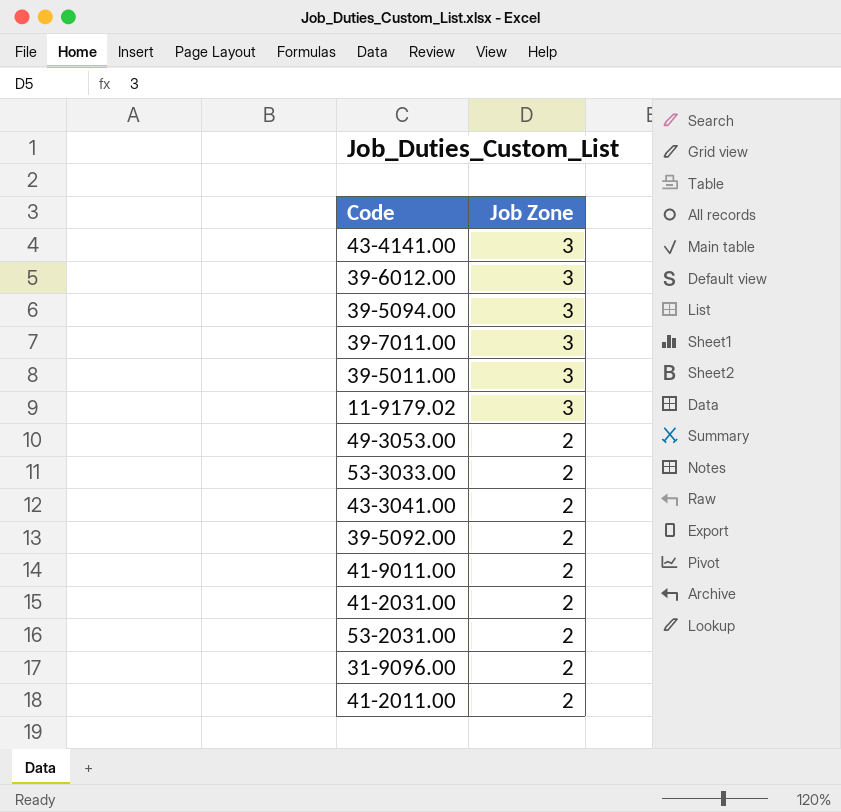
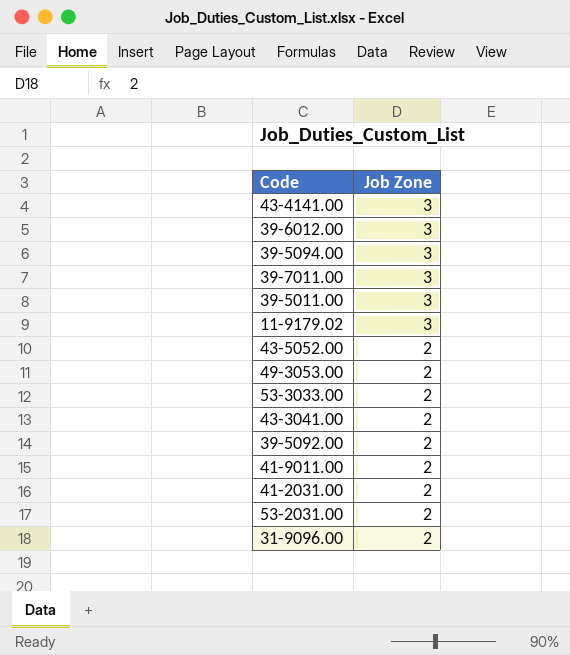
row 41-2011.00: 2 -> none
row 43-5052.00: none -> 2

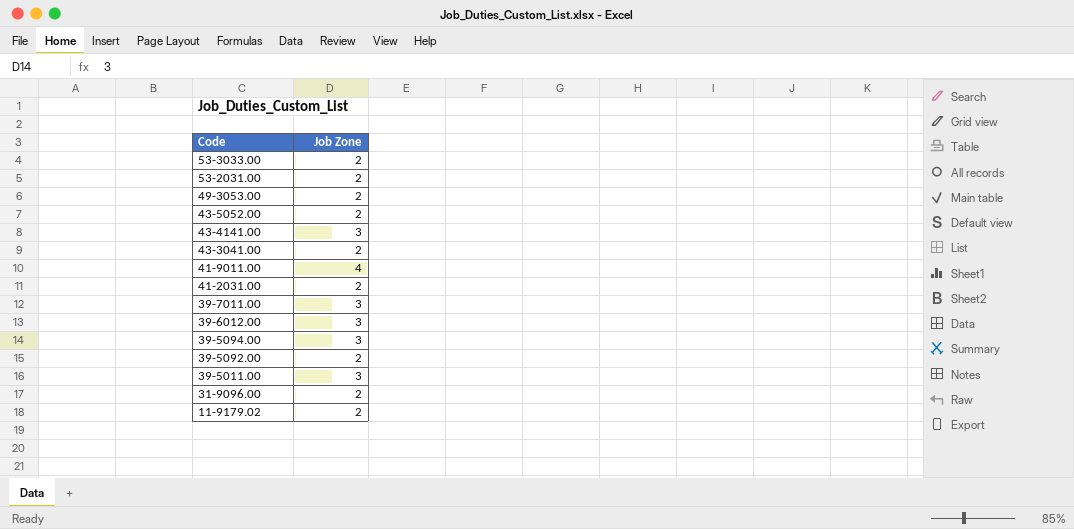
row order: Job Zone descending -> Code descending
41-9011.00 | Job Zone: 2 -> 4
11-9179.02 | Job Zone: 3 -> 2

